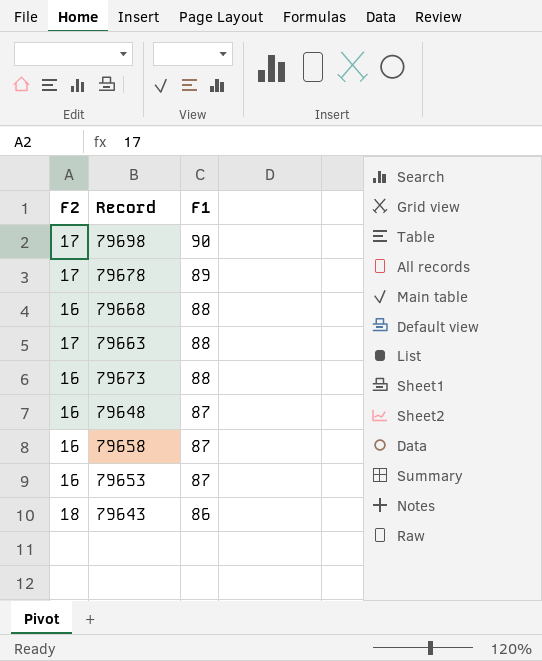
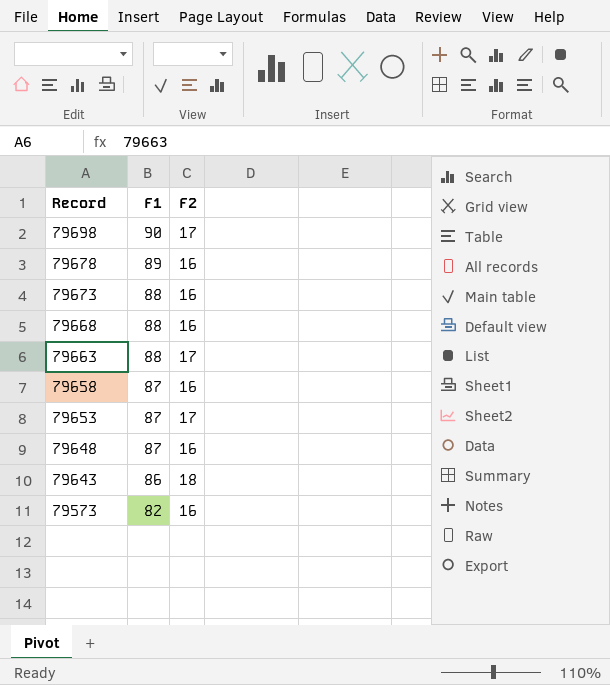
row order: F1 descending -> Record descending
column F2 | position: 1 -> 3
79678 | F2: 17 -> 16
79653 | F2: 16 -> 17
row 79573: none -> 82 | 16

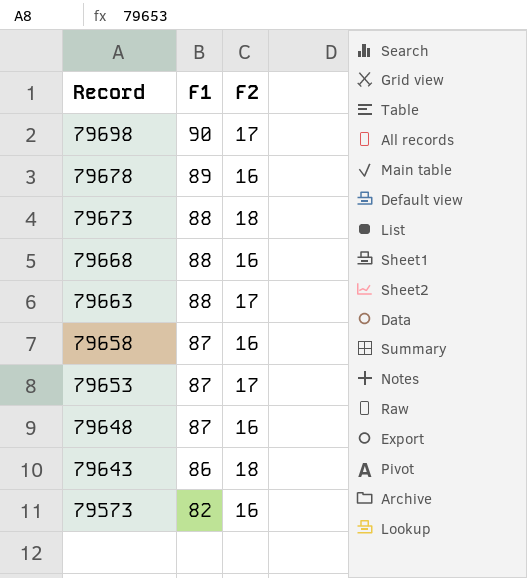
79673 | F2: 16 -> 18

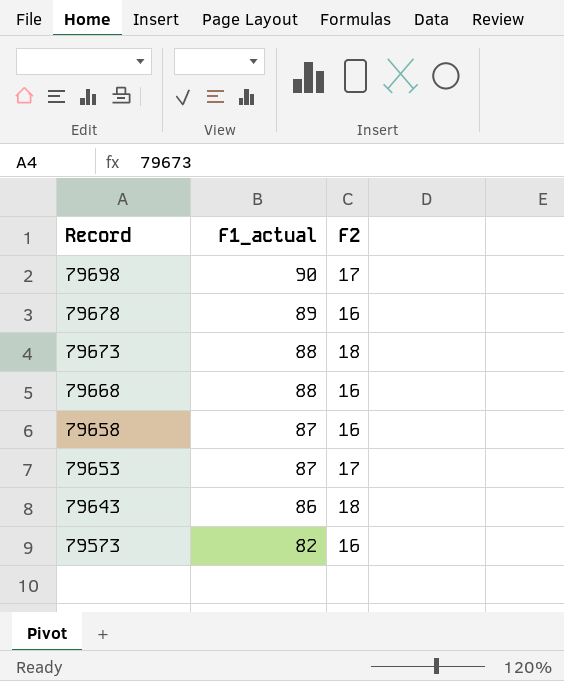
column name: F1 -> F1_actual
row 79663: 88 | 17 -> none
row 79648: 87 | 16 -> none

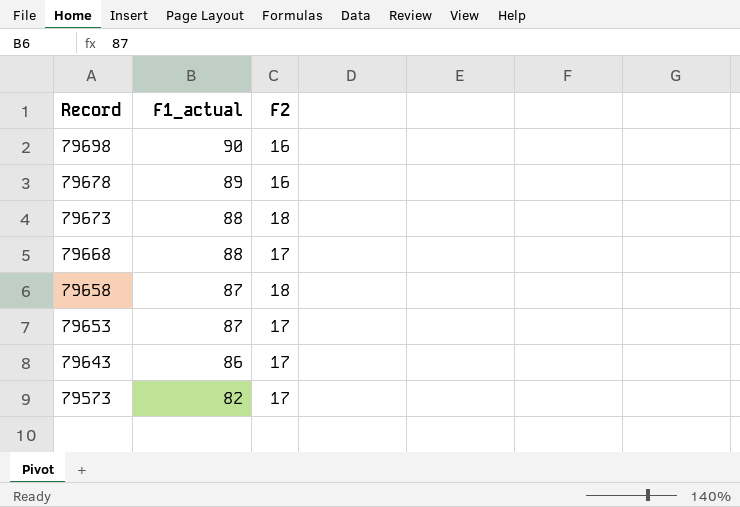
79698 | F2: 17 -> 16
79668 | F2: 16 -> 17
79658 | F2: 16 -> 18
79643 | F2: 18 -> 17
79573 | F2: 16 -> 17

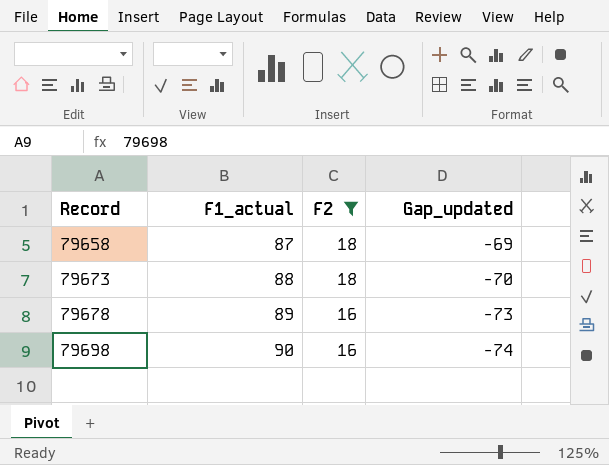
filter: none -> F2 != 17
row order: Record descending -> Record ascending
column Gap_updated | formula: none -> [F2] - [F1_actual]

